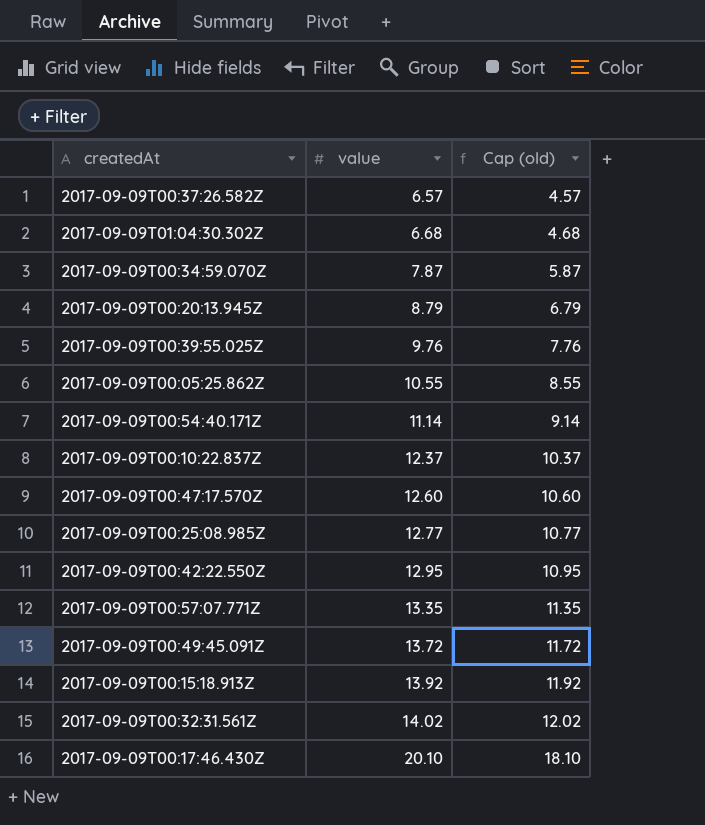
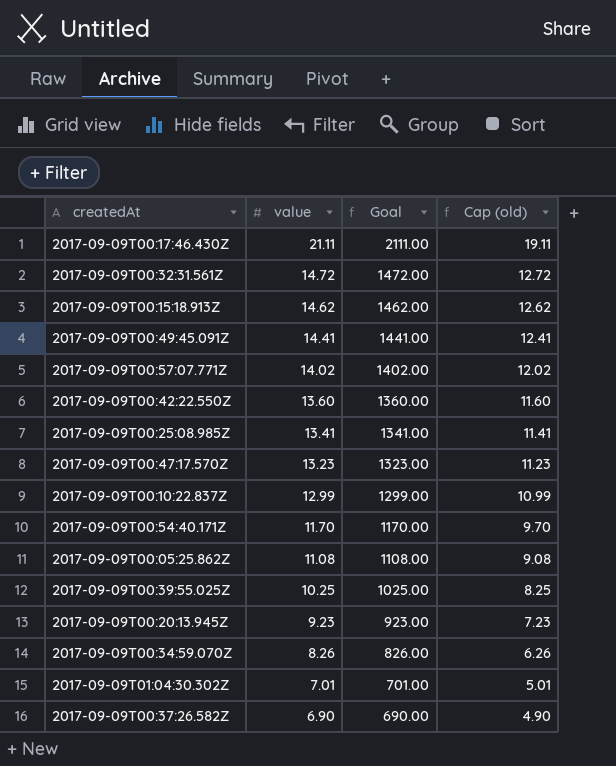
row order: value ascending -> value descending
column Goal | formula: none -> [value] * 100
2017-09-09T00:17:46.430Z | value: 20.10 -> 21.11
2017-09-09T00:17:46.430Z | Cap (old): 18.10 -> 19.11
2017-09-09T00:32:31.561Z | value: 14.02 -> 14.72
2017-09-09T00:32:31.561Z | Cap (old): 12.02 -> 12.72
2017-09-09T00:15:18.913Z | value: 13.92 -> 14.62
2017-09-09T00:15:18.913Z | Cap (old): 11.92 -> 12.62
2017-09-09T00:49:45.091Z | value: 13.72 -> 14.41
2017-09-09T00:49:45.091Z | Cap (old): 11.72 -> 12.41
2017-09-09T00:57:07.771Z | value: 13.35 -> 14.02
2017-09-09T00:57:07.771Z | Cap (old): 11.35 -> 12.02
2017-09-09T00:42:22.550Z | value: 12.95 -> 13.60
2017-09-09T00:42:22.550Z | Cap (old): 10.95 -> 11.60
2017-09-09T00:25:08.985Z | value: 12.77 -> 13.41
2017-09-09T00:25:08.985Z | Cap (old): 10.77 -> 11.41
2017-09-09T00:47:17.570Z | value: 12.60 -> 13.23
2017-09-09T00:47:17.570Z | Cap (old): 10.60 -> 11.23
2017-09-09T00:10:22.837Z | value: 12.37 -> 12.99
2017-09-09T00:10:22.837Z | Cap (old): 10.37 -> 10.99
2017-09-09T00:54:40.171Z | value: 11.14 -> 11.70
2017-09-09T00:54:40.171Z | Cap (old): 9.14 -> 9.70
2017-09-09T00:05:25.862Z | value: 10.55 -> 11.08
2017-09-09T00:05:25.862Z | Cap (old): 8.55 -> 9.08
2017-09-09T00:39:55.025Z | value: 9.76 -> 10.25
2017-09-09T00:39:55.025Z | Cap (old): 7.76 -> 8.25
2017-09-09T00:20:13.945Z | value: 8.79 -> 9.23
2017-09-09T00:20:13.945Z | Cap (old): 6.79 -> 7.23
2017-09-09T00:34:59.070Z | value: 7.87 -> 8.26
2017-09-09T00:34:59.070Z | Cap (old): 5.87 -> 6.26
2017-09-09T01:04:30.302Z | value: 6.68 -> 7.01
2017-09-09T01:04:30.302Z | Cap (old): 4.68 -> 5.01
2017-09-09T00:37:26.582Z | value: 6.57 -> 6.90
2017-09-09T00:37:26.582Z | Cap (old): 4.57 -> 4.90

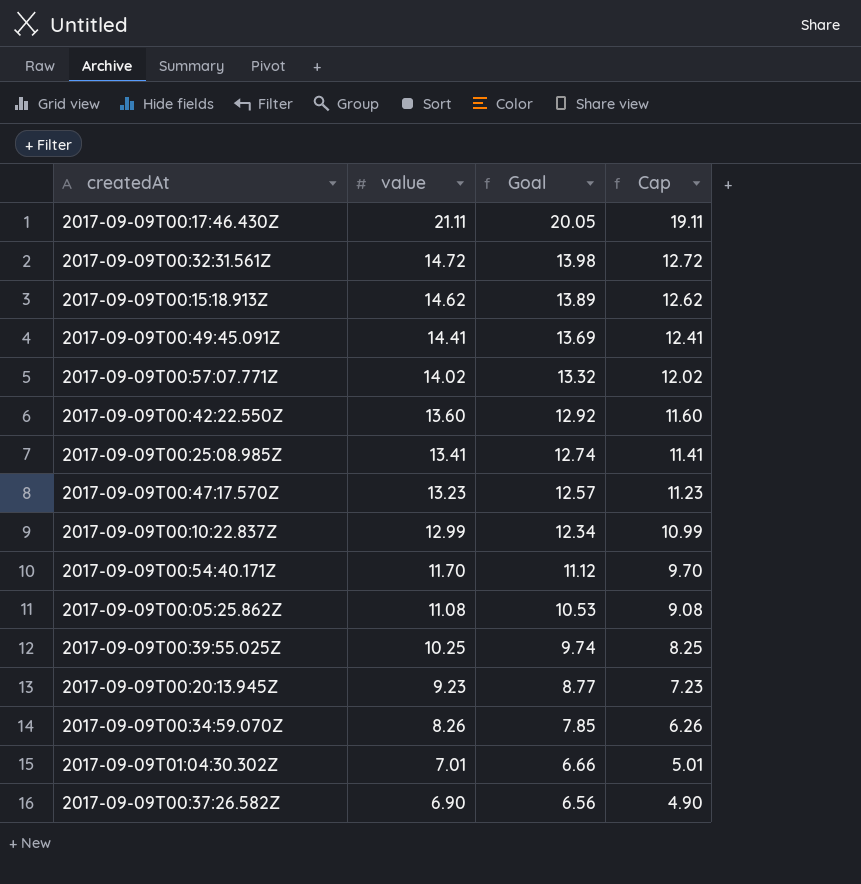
column Goal | formula: [value] * 100 -> [value] * 0.95
column name: Cap (old) -> Cap

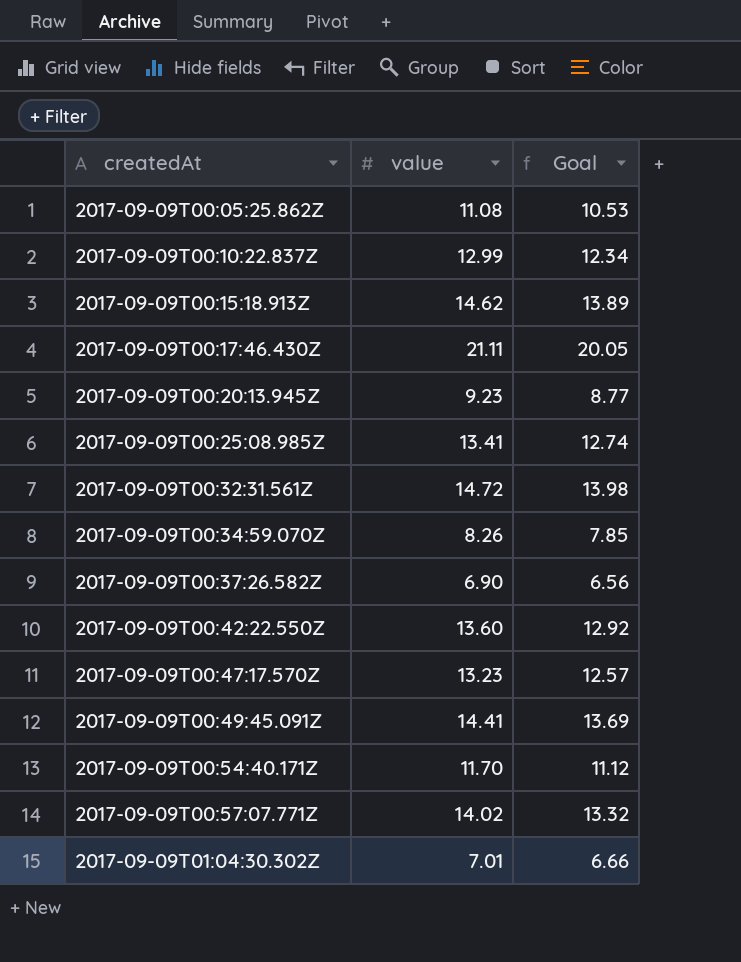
row order: value descending -> createdAt ascending
column Cap | formula: [value] - 2 -> none
row 2017-09-09T00:39:55.025Z: 10.25 | 9.74 | 8.25 -> none

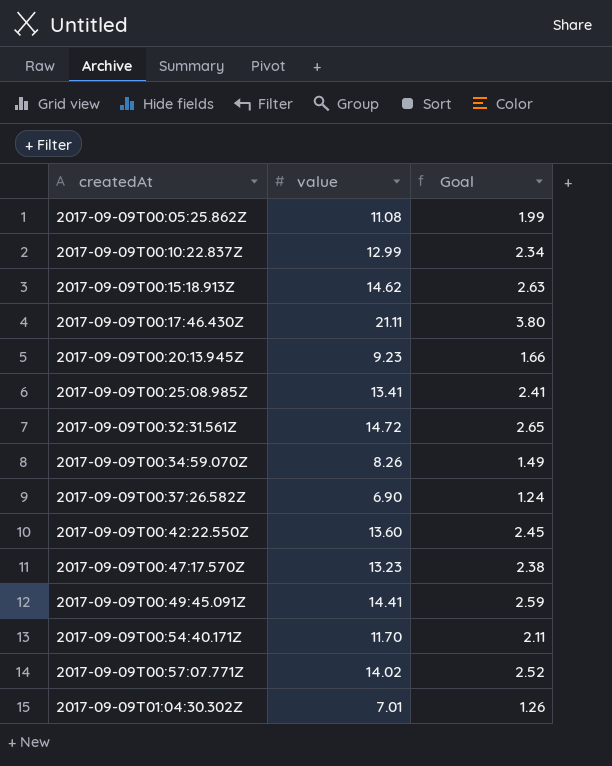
column Goal | formula: [value] * 0.95 -> [value] * 0.18

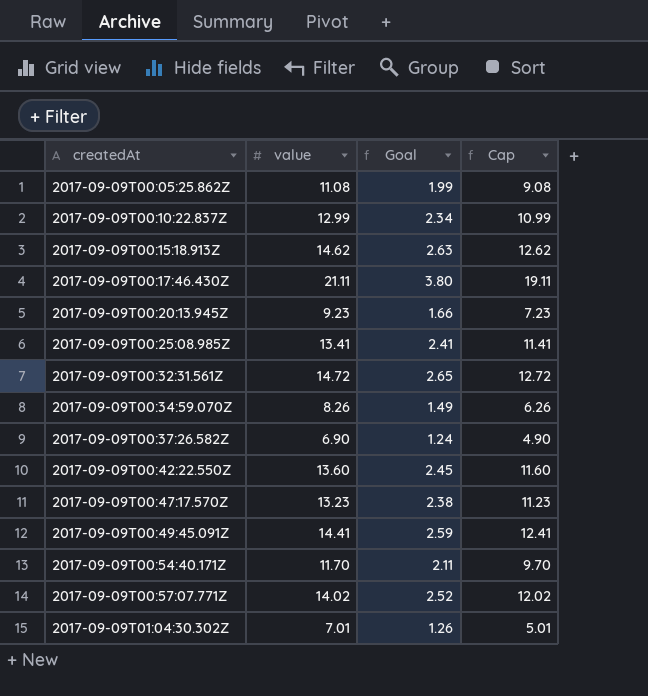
column Cap | formula: none -> [value] - 2

